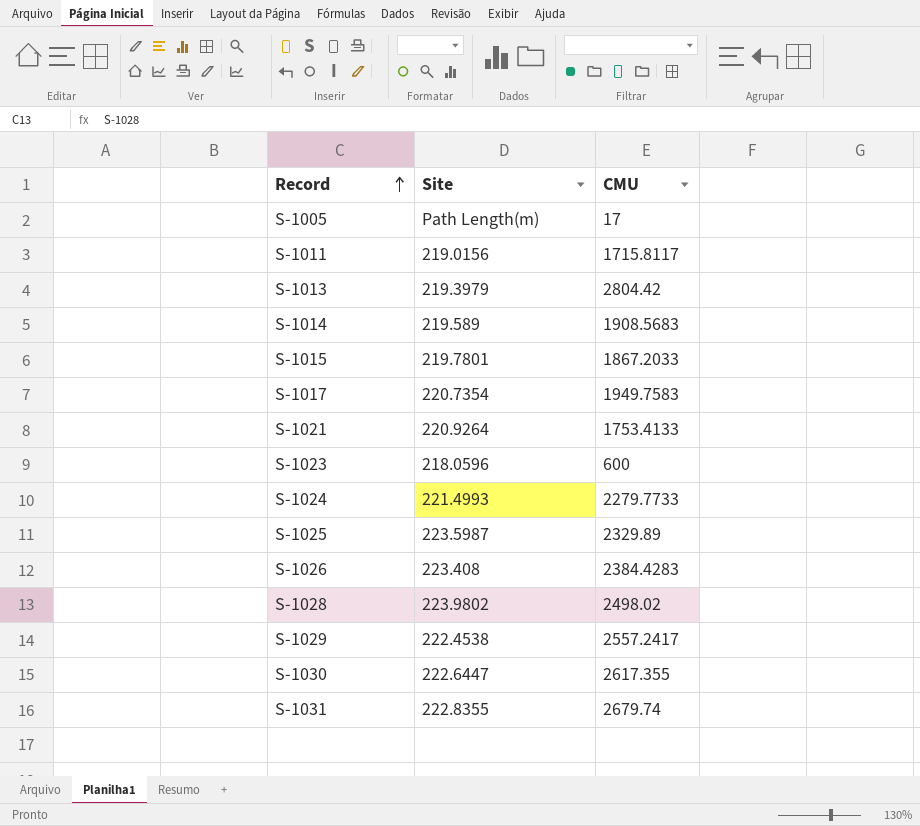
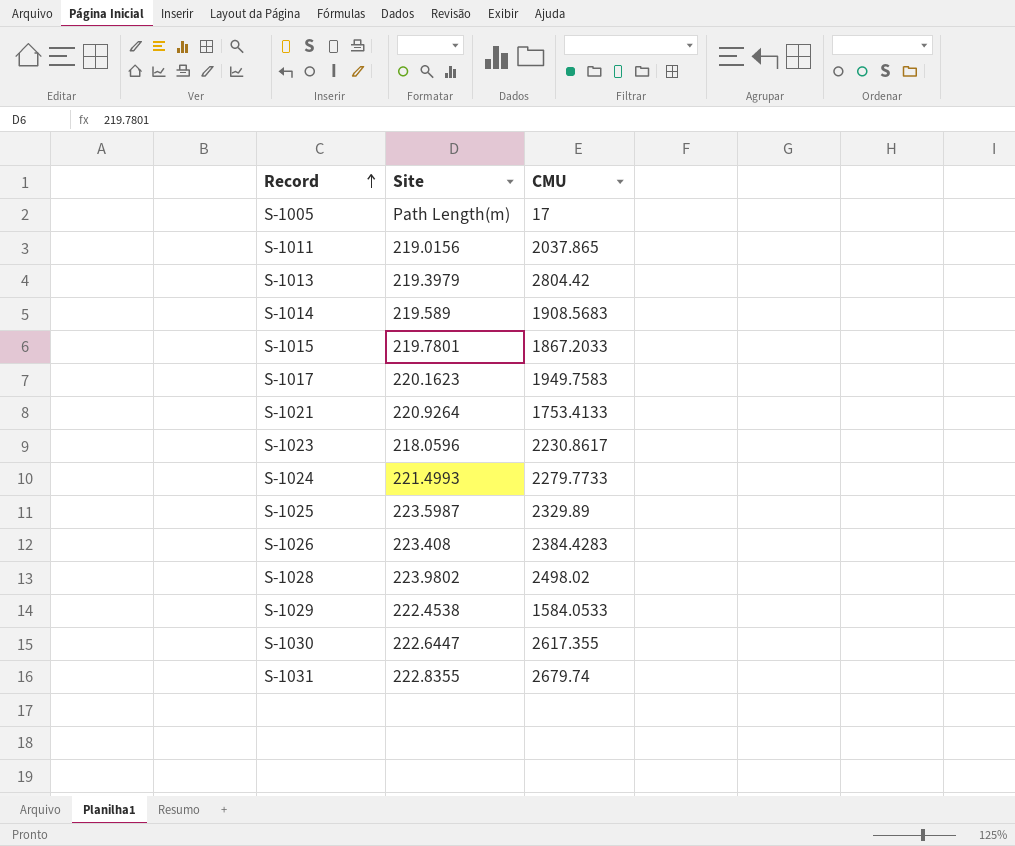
S-1011 | CMU: 1715.8117 -> 2037.865
S-1017 | Site: 220.7354 -> 220.1623
S-1023 | CMU: 600 -> 2230.8617
S-1029 | CMU: 2557.2417 -> 1584.0533

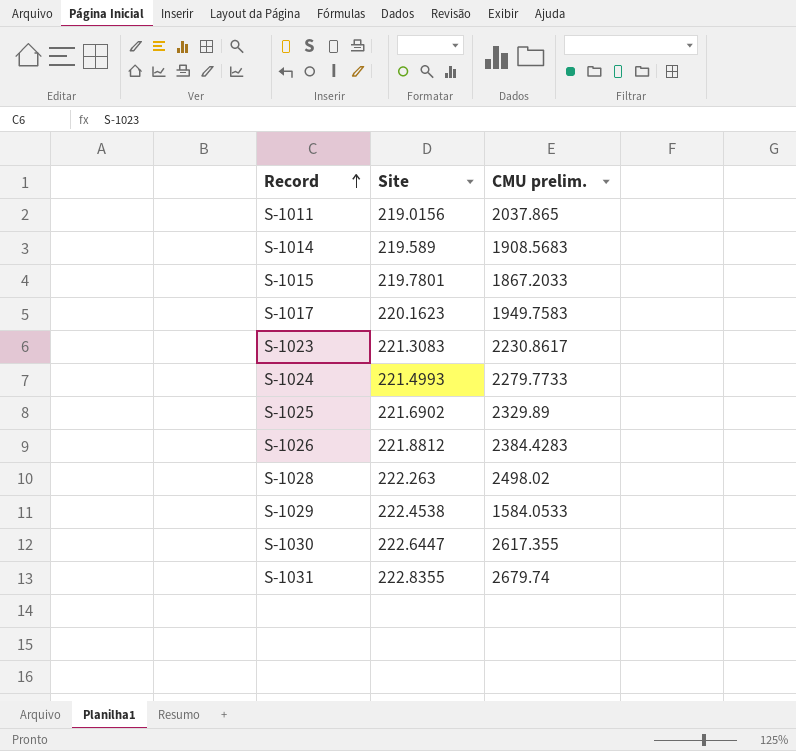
column name: CMU -> CMU prelim.
row S-1005: Path Length(m) | 17 -> none
row S-1013: 219.3979 | 2804.42 -> none
row S-1021: 220.9264 | 1753.4133 -> none
S-1023 | Site: 218.0596 -> 221.3083
S-1025 | Site: 223.5987 -> 221.6902
S-1026 | Site: 223.408 -> 221.8812
S-1028 | Site: 223.9802 -> 222.263

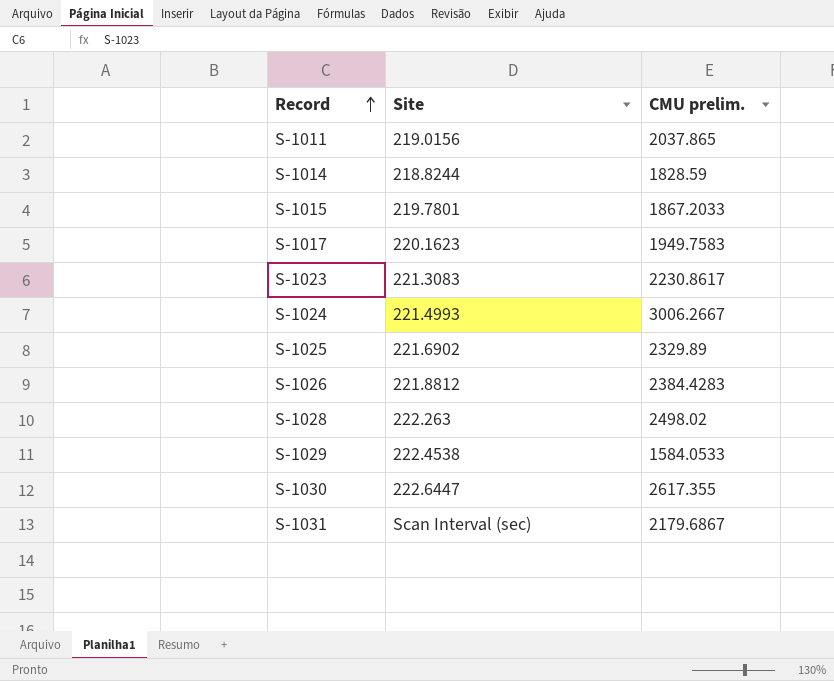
S-1014 | Site: 219.589 -> 218.8244
S-1014 | CMU prelim.: 1908.5683 -> 1828.59
S-1024 | CMU prelim.: 2279.7733 -> 3006.2667
S-1031 | Site: 222.8355 -> Scan Interval (sec)
S-1031 | CMU prelim.: 2679.74 -> 2179.6867

